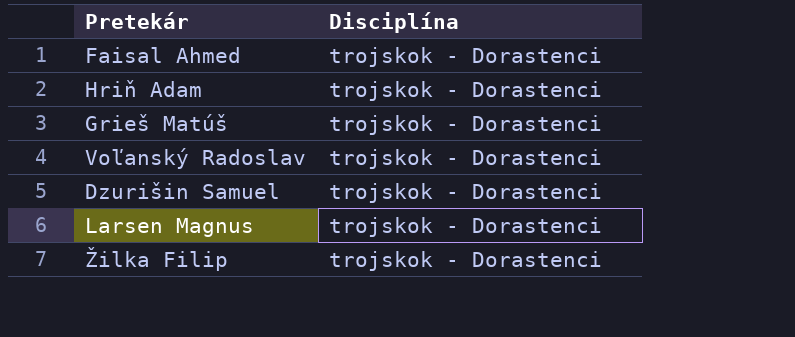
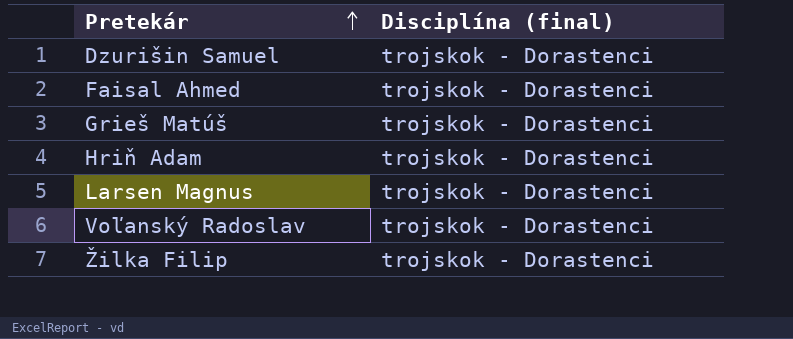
row order: none -> Pretekár ascending
column name: Disciplína -> Disciplína (final)

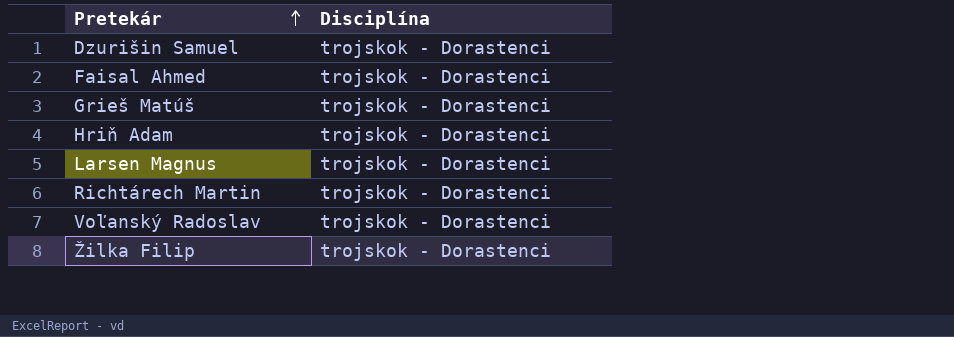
column name: Disciplína (final) -> Disciplína
row Richtárech Martin: none -> trojskok - Dorastenci

